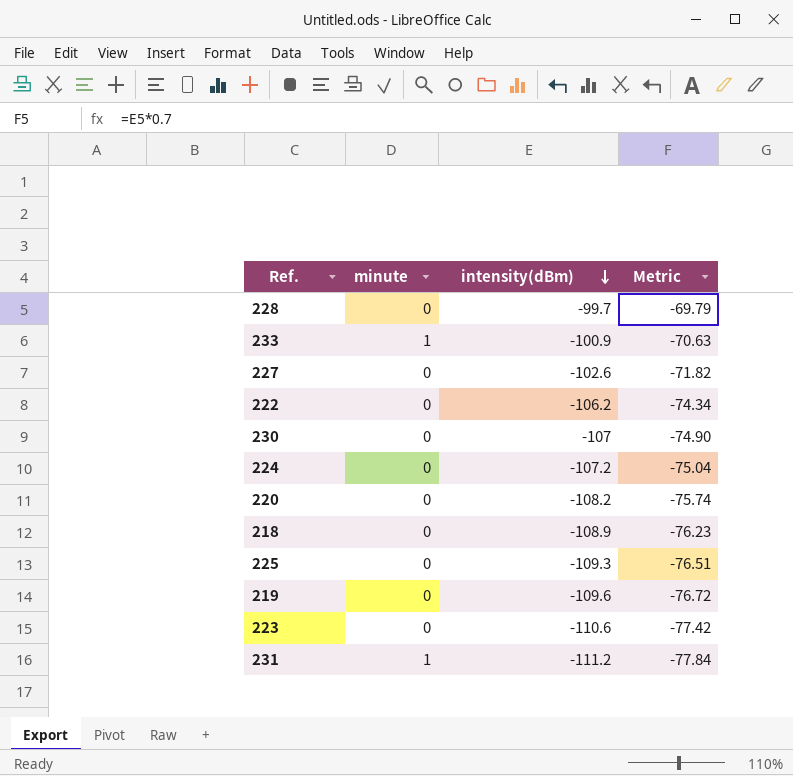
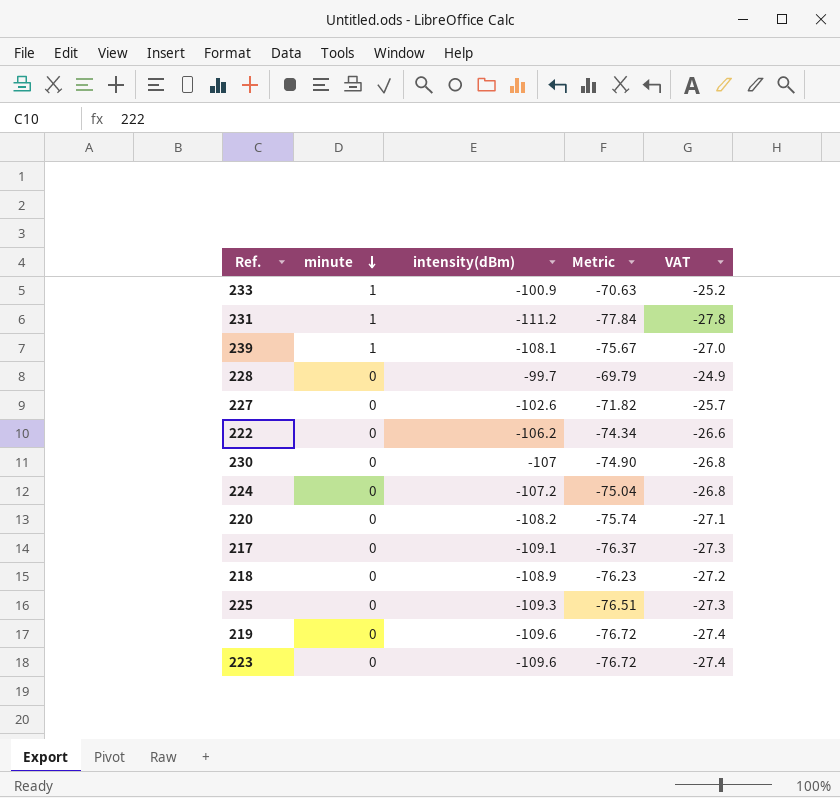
row order: intensity(dBm) descending -> minute descending
column VAT | formula: none -> [intensity(dBm)] * 0.25
row 239: none -> 1 | -108.1 | -75.67 | -27.0
row 217: none -> 0 | -109.1 | -76.37 | -27.3
223 | intensity(dBm): -110.6 -> -109.6
223 | Metric: -77.42 -> -76.72

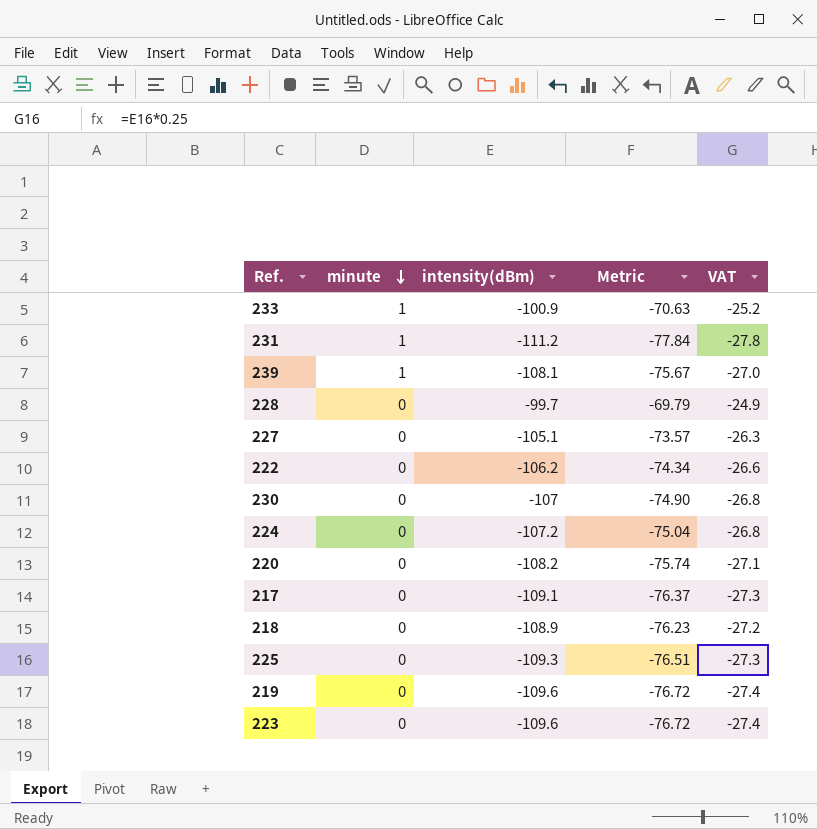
227 | intensity(dBm): -102.6 -> -105.1
227 | Metric: -71.82 -> -73.57
227 | VAT: -25.7 -> -26.3

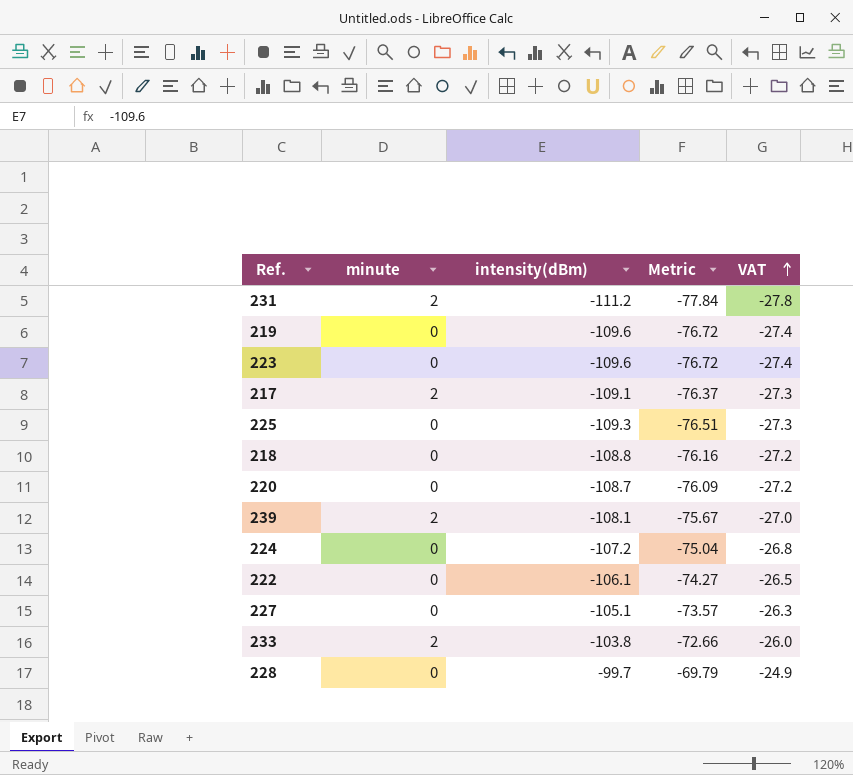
row order: minute descending -> VAT ascending
row 230: 0 | -107 | -74.90 | -26.8 -> none
231 | minute: 1 -> 2
217 | minute: 0 -> 2
218 | intensity(dBm): -108.9 -> -108.8
218 | Metric: -76.23 -> -76.16
220 | intensity(dBm): -108.2 -> -108.7
220 | Metric: -75.74 -> -76.09
220 | VAT: -27.1 -> -27.2
239 | minute: 1 -> 2
222 | intensity(dBm): -106.2 -> -106.1
222 | Metric: -74.34 -> -74.27
222 | VAT: -26.6 -> -26.5
233 | minute: 1 -> 2
233 | intensity(dBm): -100.9 -> -103.8
233 | Metric: -70.63 -> -72.66
233 | VAT: -25.2 -> -26.0

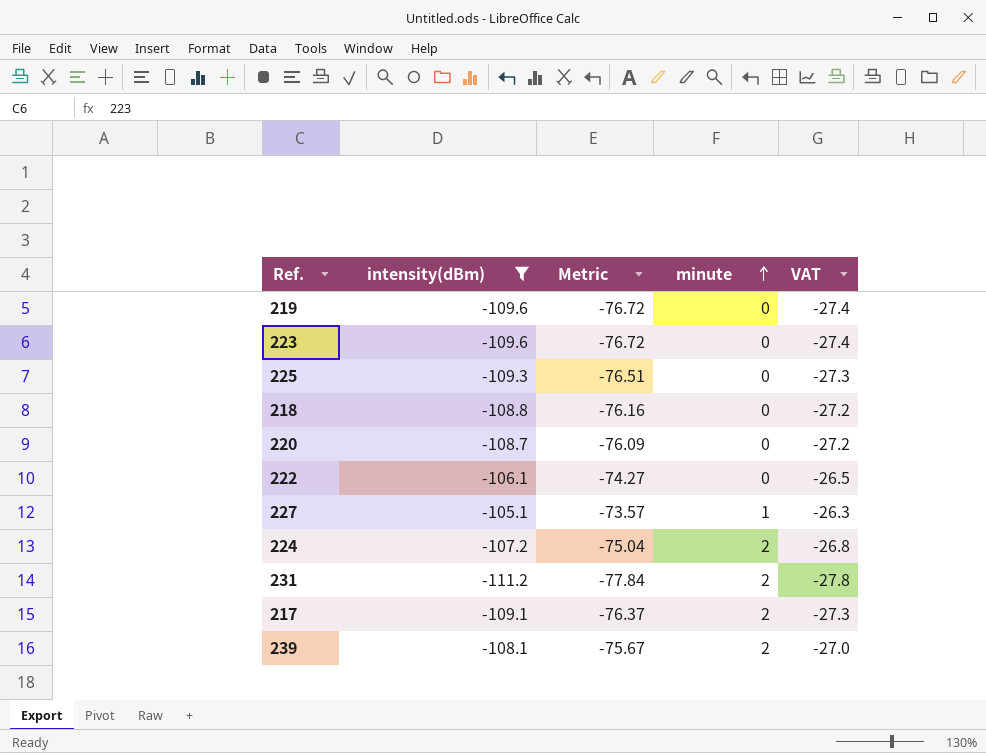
filter: none -> intensity(dBm) <= -105.1
row order: VAT ascending -> minute ascending
column minute | position: 2 -> 4
227 | minute: 0 -> 1
224 | minute: 0 -> 2

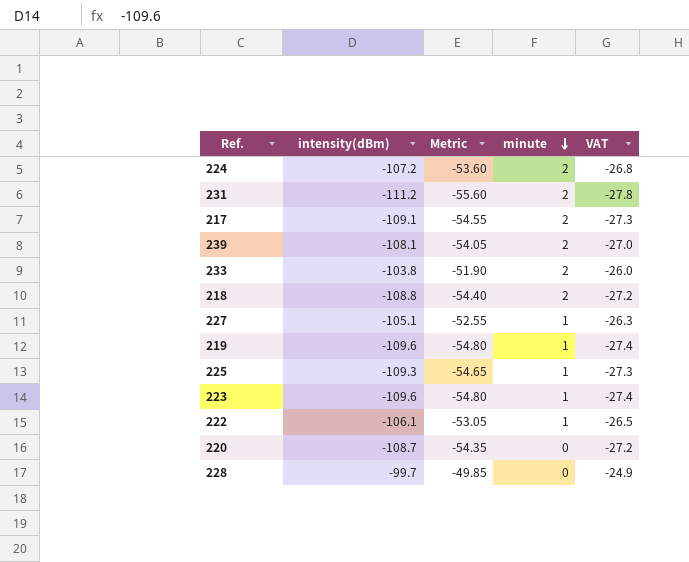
filter: intensity(dBm) <= -105.1 -> none
row order: minute ascending -> minute descending
column Metric | formula: [intensity(dBm)] * 0.7 -> [intensity(dBm)] * 0.5
218 | minute: 0 -> 2
219 | minute: 0 -> 1
225 | minute: 0 -> 1
223 | minute: 0 -> 1
222 | minute: 0 -> 1

